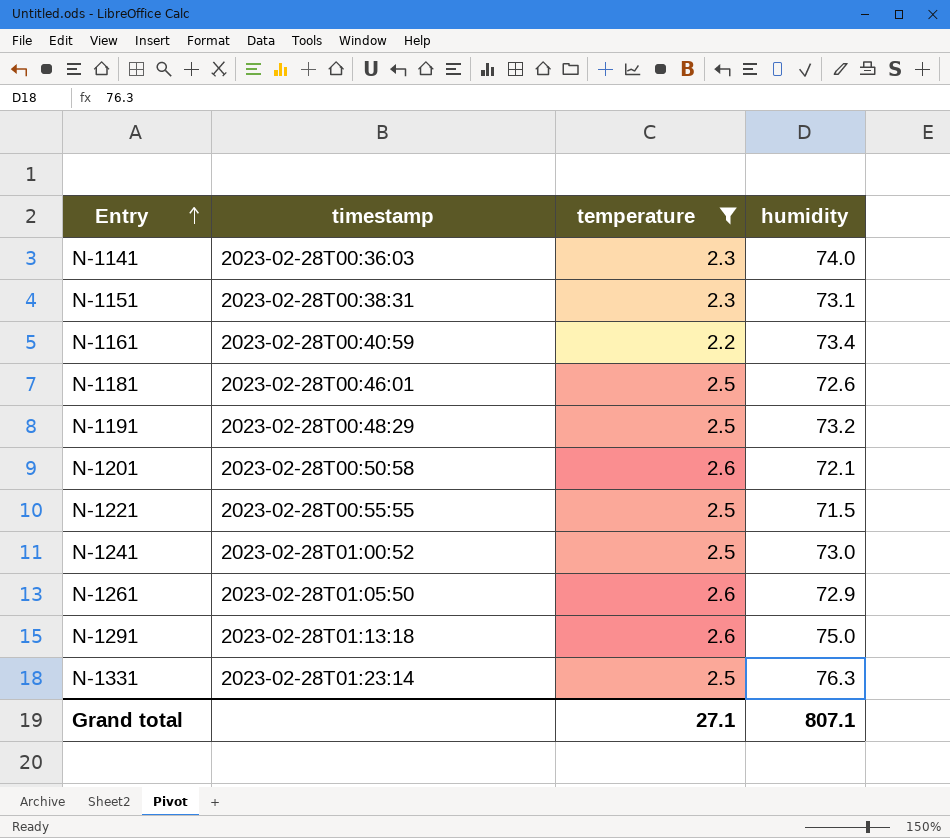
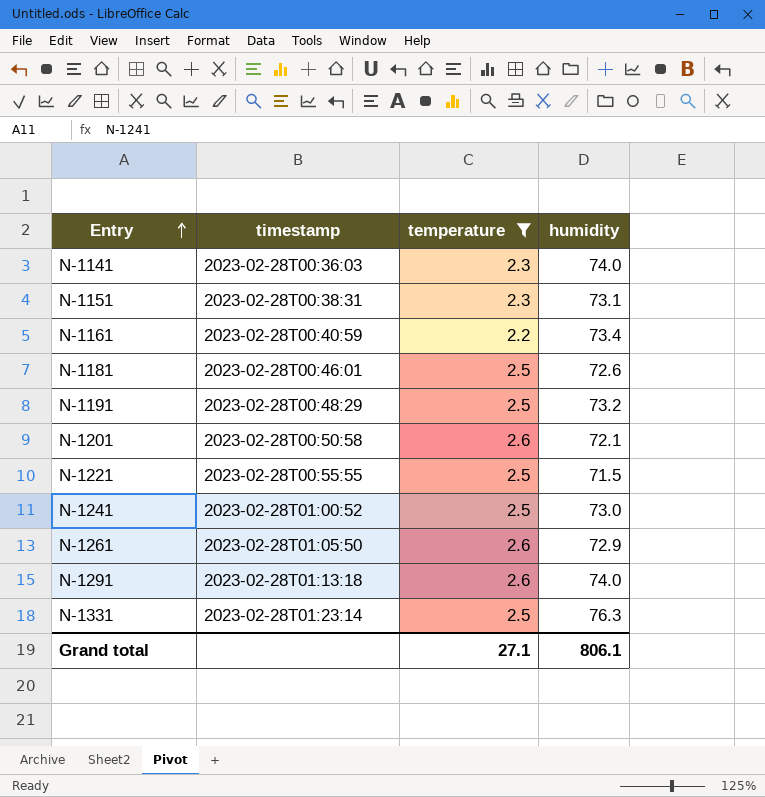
N-1291 | humidity: 75.0 -> 74.0
Grand total | humidity: 807.1 -> 806.1

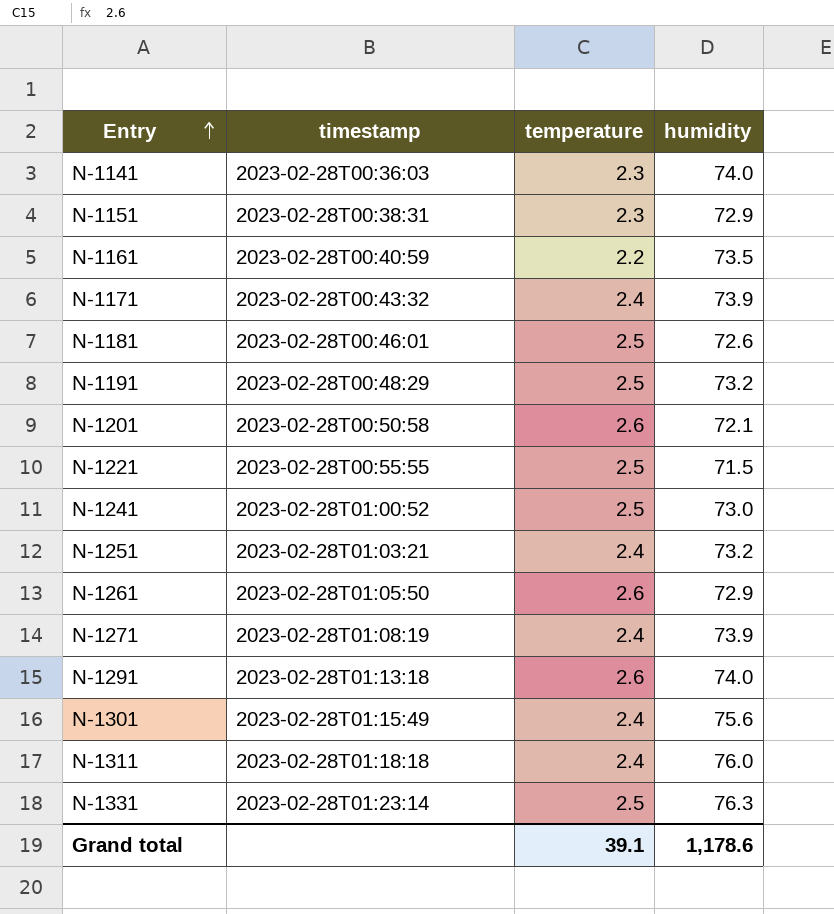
filter: temperature != 2.4 -> none
N-1151 | humidity: 73.1 -> 72.9
N-1161 | humidity: 73.4 -> 73.5
Grand total | temperature: 27.1 -> 39.1
Grand total | humidity: 806.1 -> 1,178.6

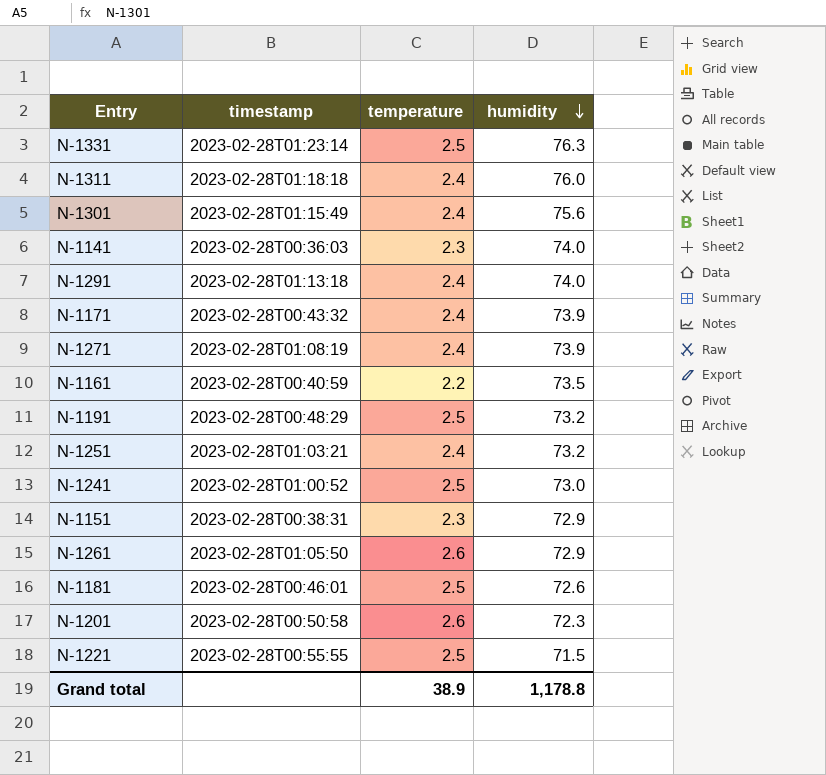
row order: Entry ascending -> humidity descending
N-1291 | temperature: 2.6 -> 2.4
N-1201 | humidity: 72.1 -> 72.3
Grand total | temperature: 39.1 -> 38.9
Grand total | humidity: 1,178.6 -> 1,178.8

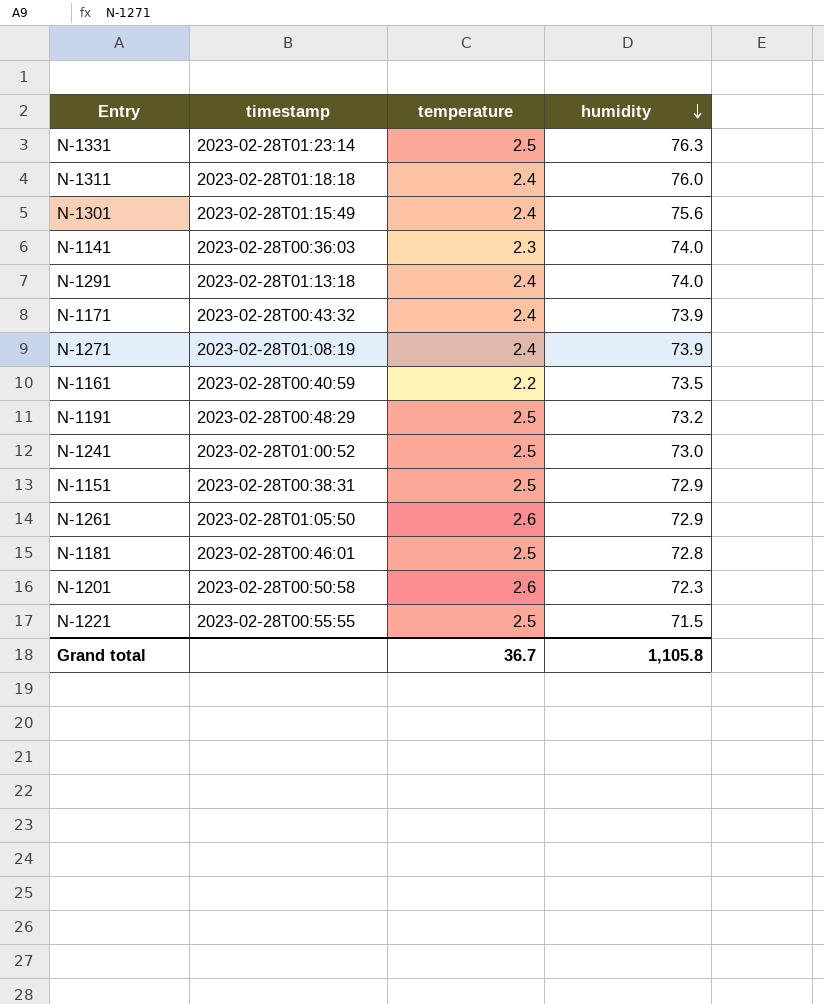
row N-1251: 2023-02-28T01:03:21 | 2.4 | 73.2 -> none
N-1151 | temperature: 2.3 -> 2.5
N-1181 | humidity: 72.6 -> 72.8
Grand total | temperature: 38.9 -> 36.7
Grand total | humidity: 1,178.8 -> 1,105.8

